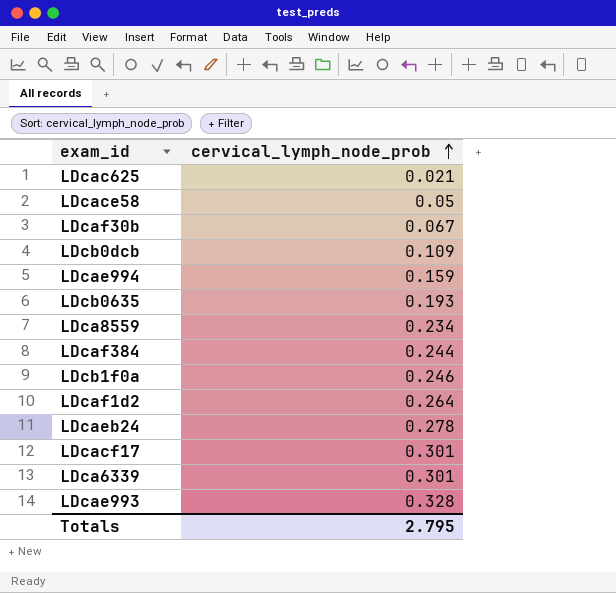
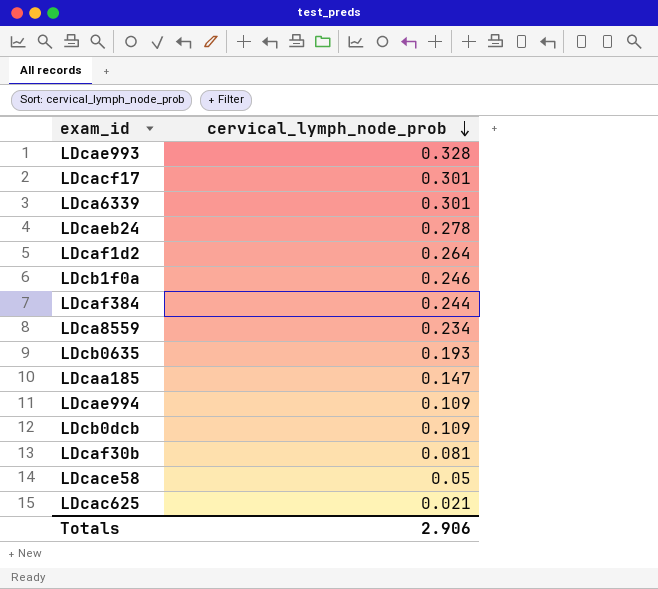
row order: cervical_lymph_node_prob ascending -> cervical_lymph_node_prob descending
row LDcaa185: none -> 0.147
LDcae994 | cervical_lymph_node_prob: 0.159 -> 0.109
LDcaf30b | cervical_lymph_node_prob: 0.067 -> 0.081
Totals | cervical_lymph_node_prob: 2.795 -> 2.906

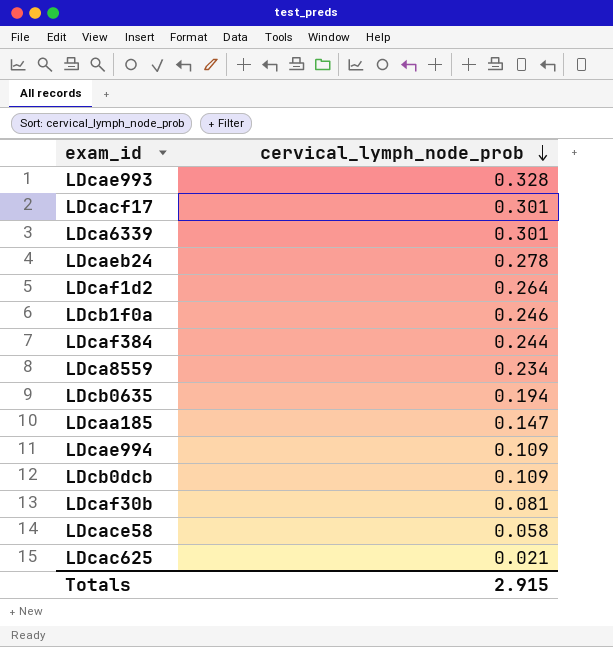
LDcb0635 | cervical_lymph_node_prob: 0.193 -> 0.194
LDcace58 | cervical_lymph_node_prob: 0.05 -> 0.058
Totals | cervical_lymph_node_prob: 2.906 -> 2.915

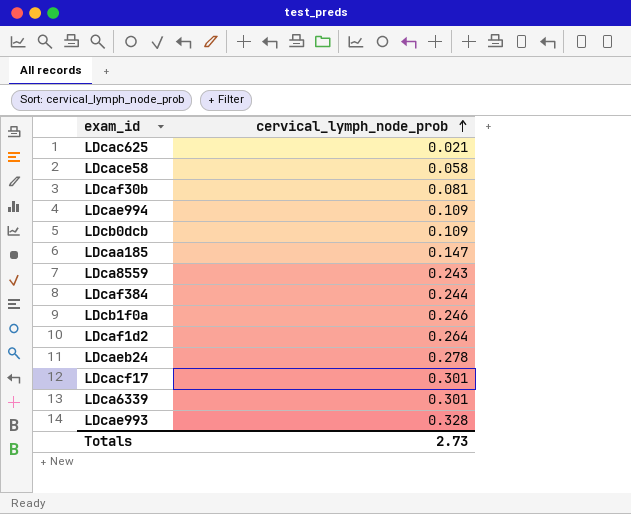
row order: cervical_lymph_node_prob descending -> cervical_lymph_node_prob ascending
row LDcb0635: 0.194 -> none
LDca8559 | cervical_lymph_node_prob: 0.234 -> 0.243
Totals | cervical_lymph_node_prob: 2.915 -> 2.73

